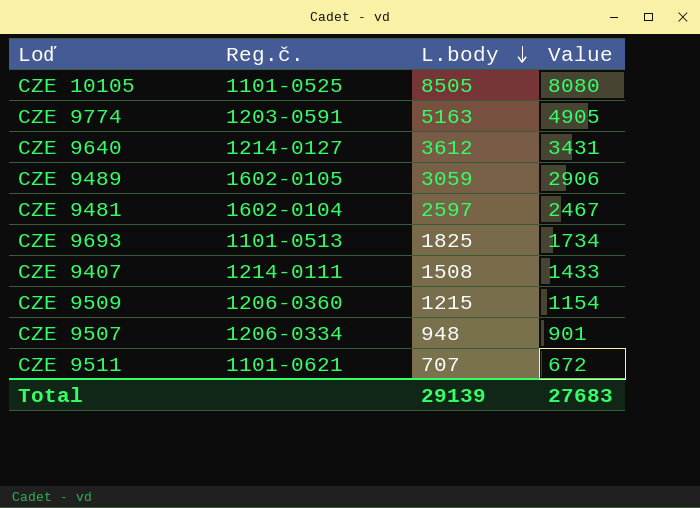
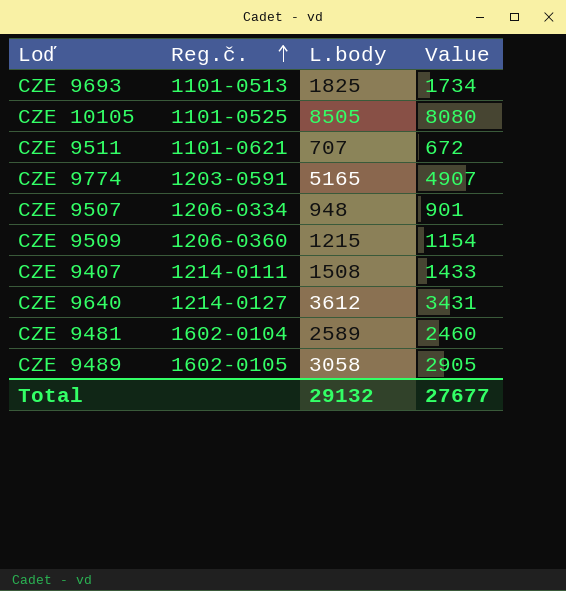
row order: L.body descending -> Reg.č. ascending
CZE 9774 | L.body: 5163 -> 5165
CZE 9774 | Value: 4905 -> 4907
CZE 9481 | L.body: 2597 -> 2589
CZE 9481 | Value: 2467 -> 2460
CZE 9489 | L.body: 3059 -> 3058
CZE 9489 | Value: 2906 -> 2905
Total | L.body: 29139 -> 29132
Total | Value: 27683 -> 27677

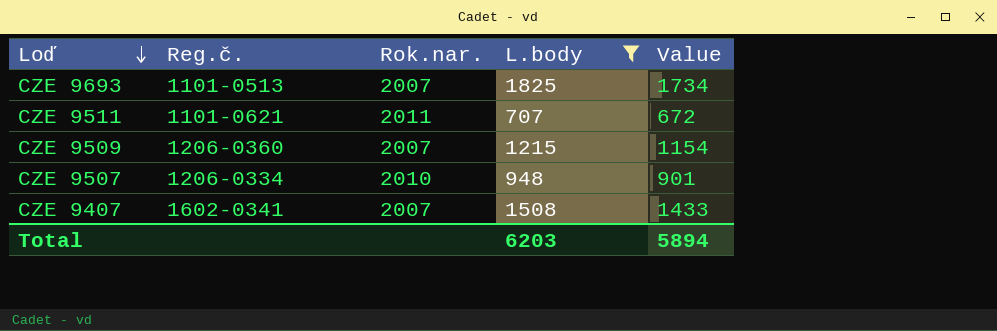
filter: none -> L.body <= 1825
row order: Reg.č. ascending -> Loď descending
column Rok.nar. | position: none -> 3
CZE 9407 | Reg.č.: 1214-0111 -> 1602-0341
Total | L.body: 29132 -> 6203
Total | Value: 27677 -> 5894

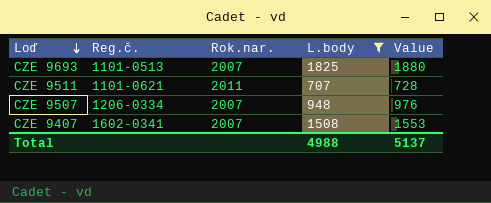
column Value | formula: [L.body] * 0.95 -> [L.body] * 1.03
row CZE 9509: 1206-0360 | 2007 | 1215 | 1154 -> none
CZE 9507 | Rok.nar.: 2010 -> 2007
Total | L.body: 6203 -> 4988
Total | Value: 5894 -> 5137

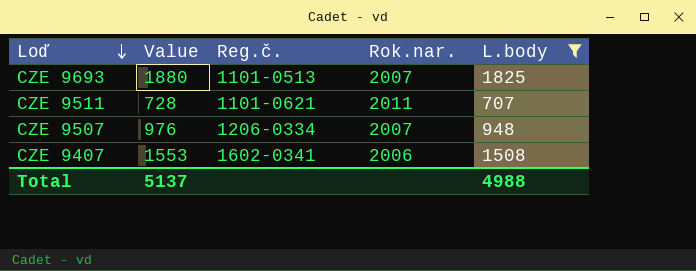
column Value | position: 5 -> 2
CZE 9407 | Rok.nar.: 2007 -> 2006

